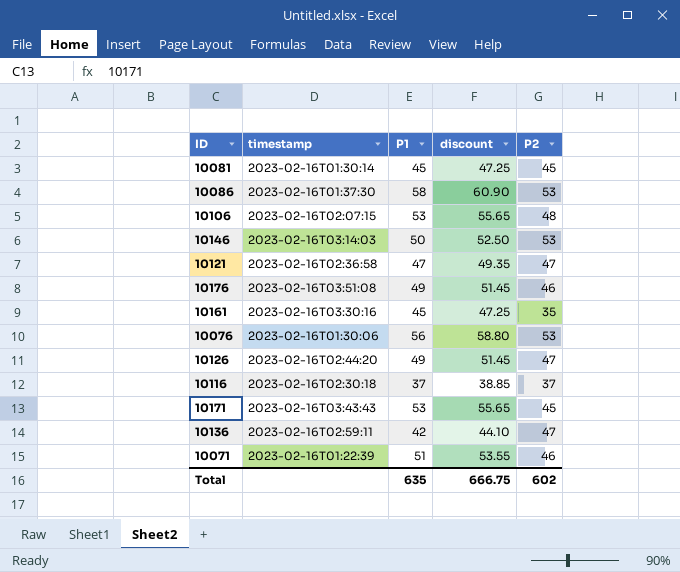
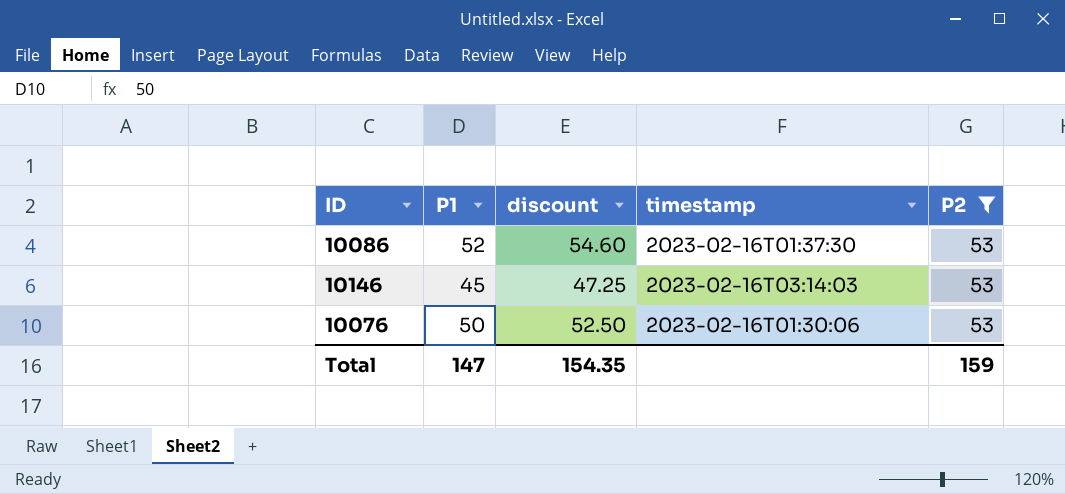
filter: none -> P2 = 53
column timestamp | position: 2 -> 4
10086 | P1: 58 -> 52
10086 | discount: 60.90 -> 54.60
10146 | P1: 50 -> 45
10146 | discount: 52.50 -> 47.25
10076 | P1: 56 -> 50
10076 | discount: 58.80 -> 52.50
Total | P1: 635 -> 147
Total | discount: 666.75 -> 154.35
Total | P2: 602 -> 159

